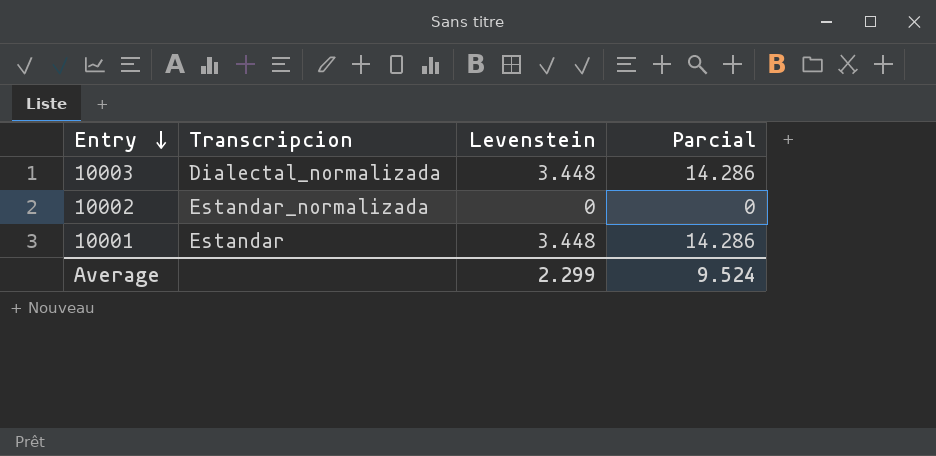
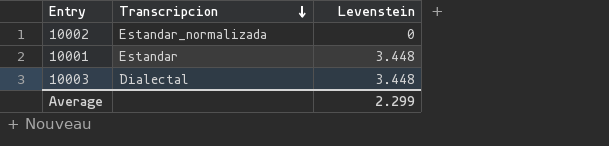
row order: Entry descending -> Transcripcion descending
column Parcial | position: 4 -> none
10003 | Transcripcion: Dialectal_normalizada -> Dialectal

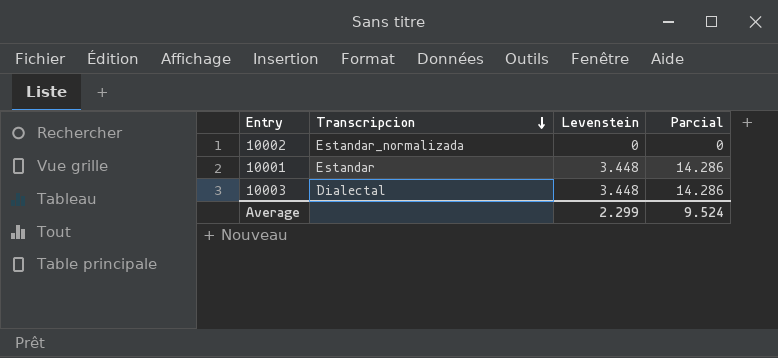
column Parcial | position: none -> 4

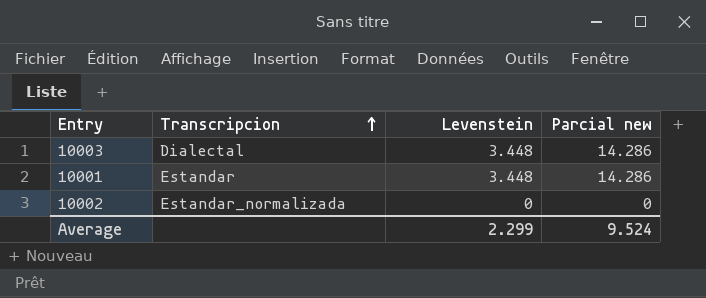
row order: Transcripcion descending -> Transcripcion ascending
column name: Parcial -> Parcial new

